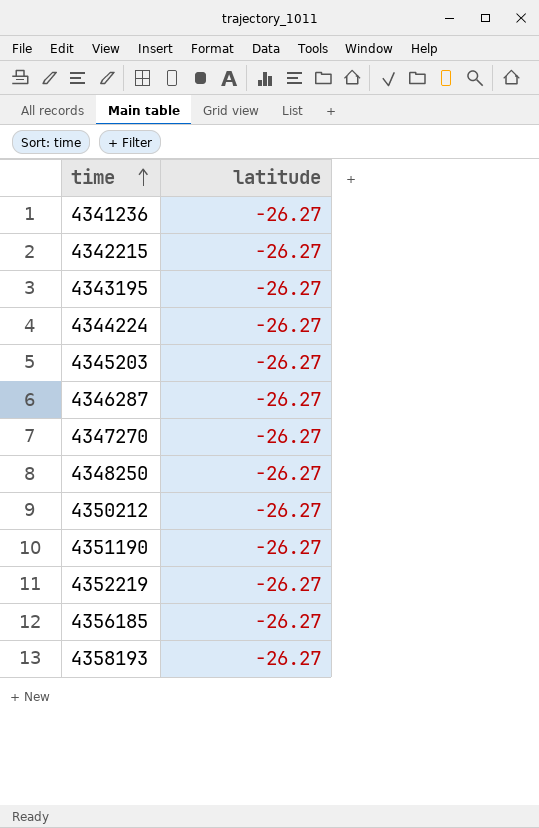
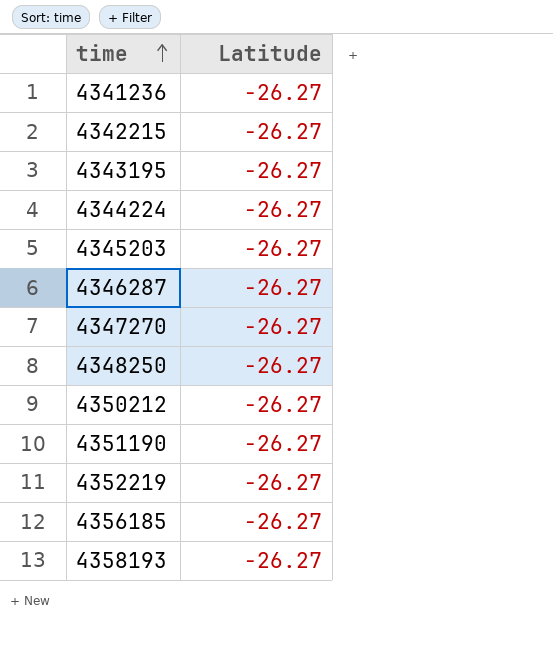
column name: latitude -> Latitude

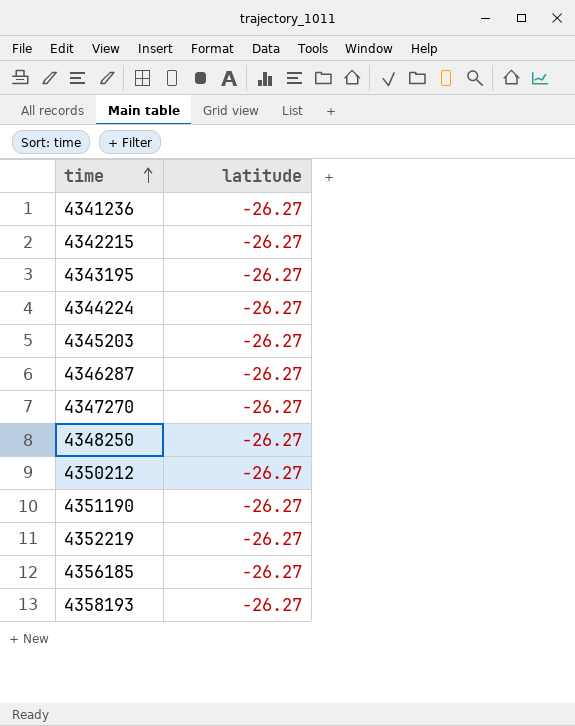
column name: Latitude -> latitude

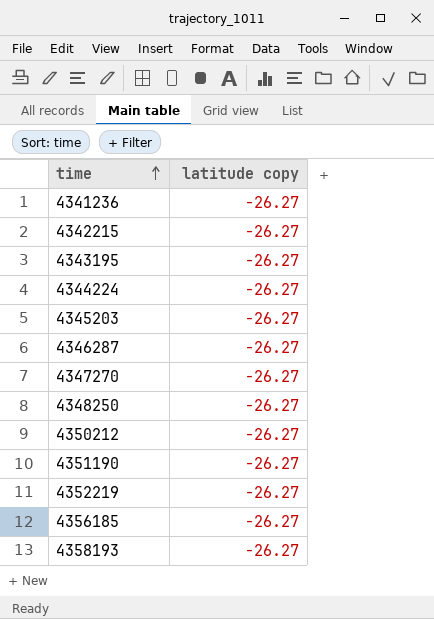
column name: latitude -> latitude copy

